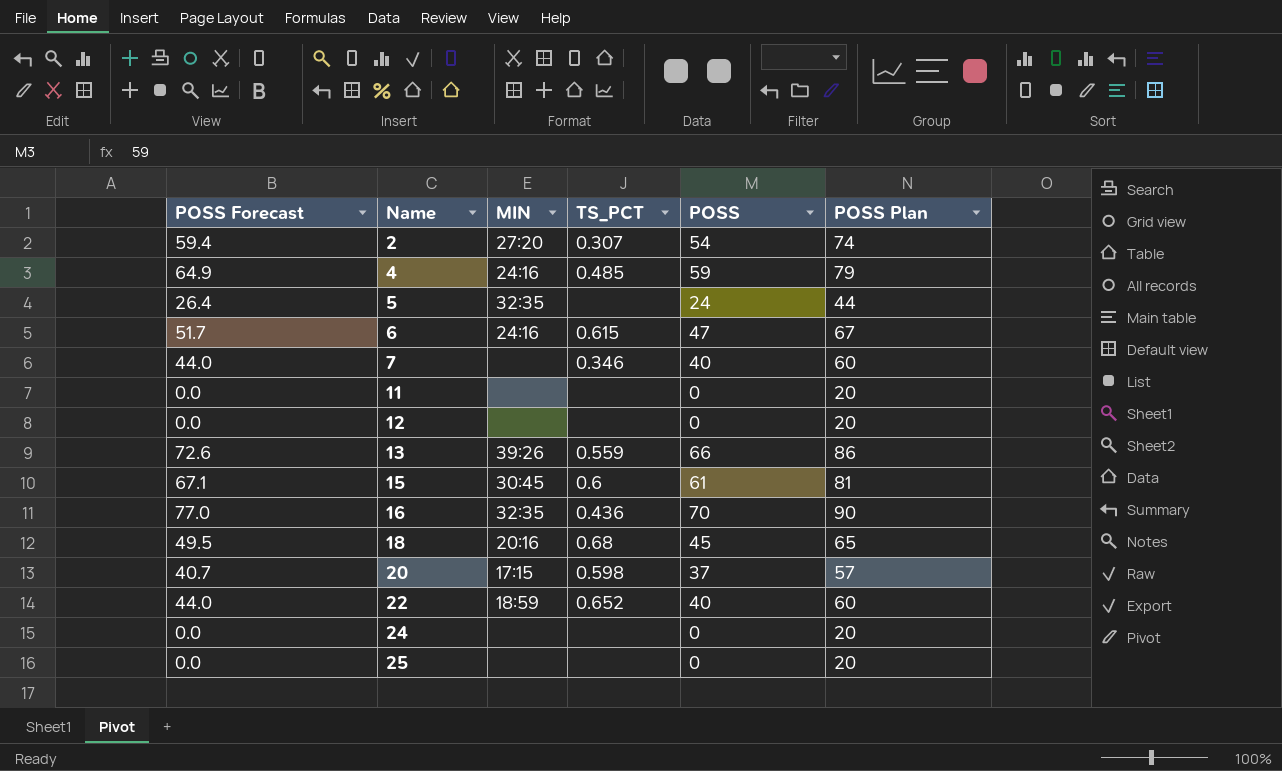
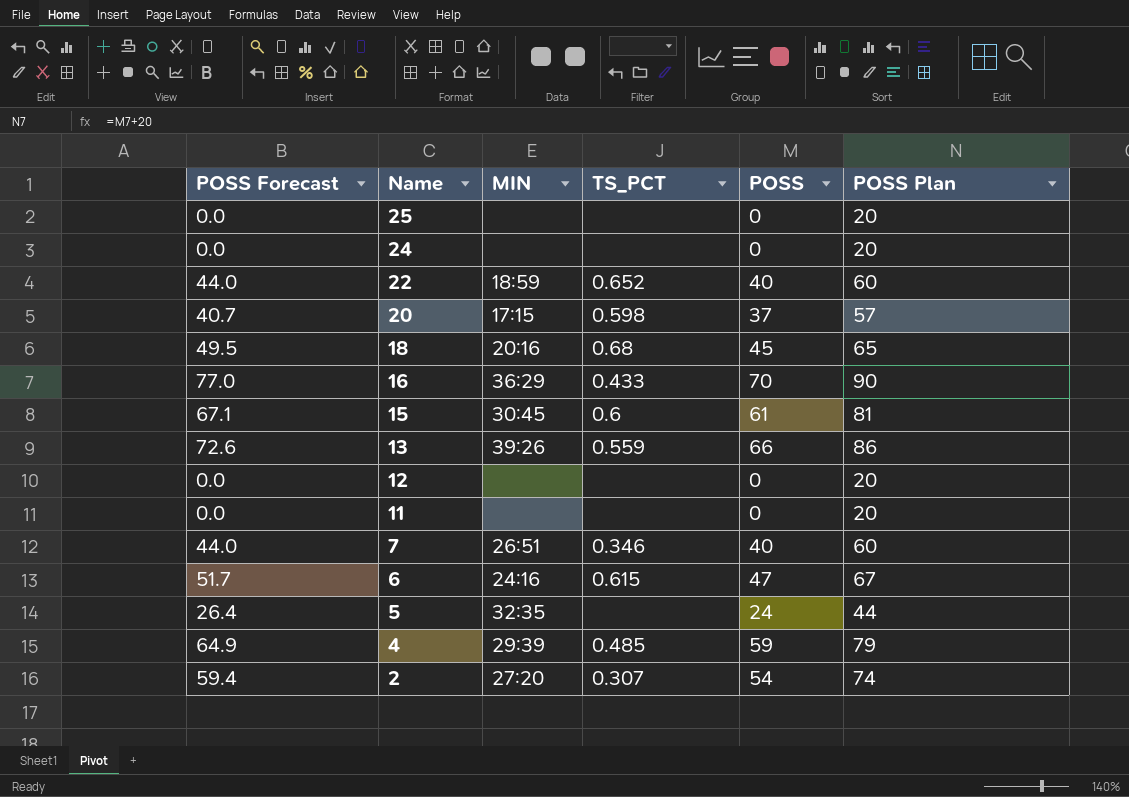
row order: Name ascending -> Name descending
16 | MIN: 32:35 -> 36:29
16 | TS_PCT: 0.436 -> 0.433
7 | MIN: none -> 26:51
4 | MIN: 24:16 -> 29:39

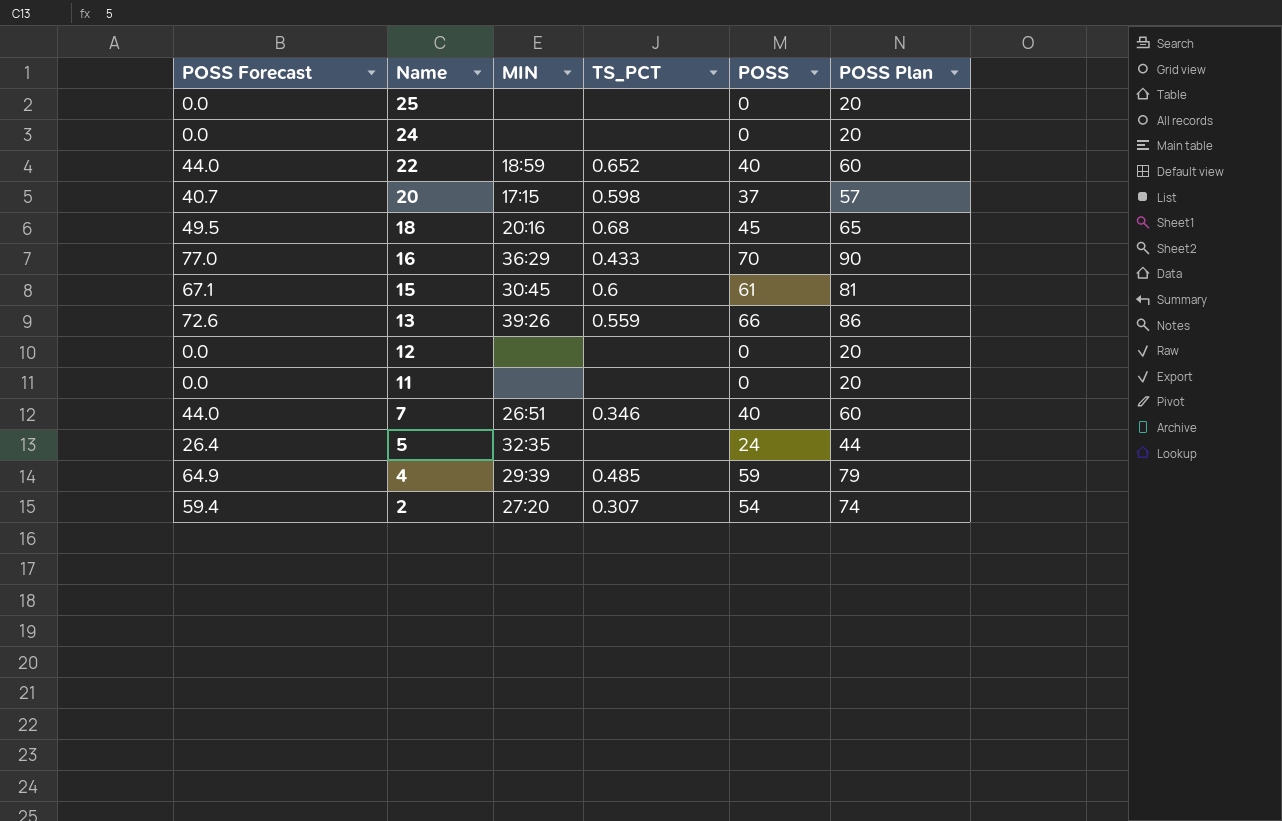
row 6: 51.7 | 24:16 | 0.615 | 47 | 67 -> none

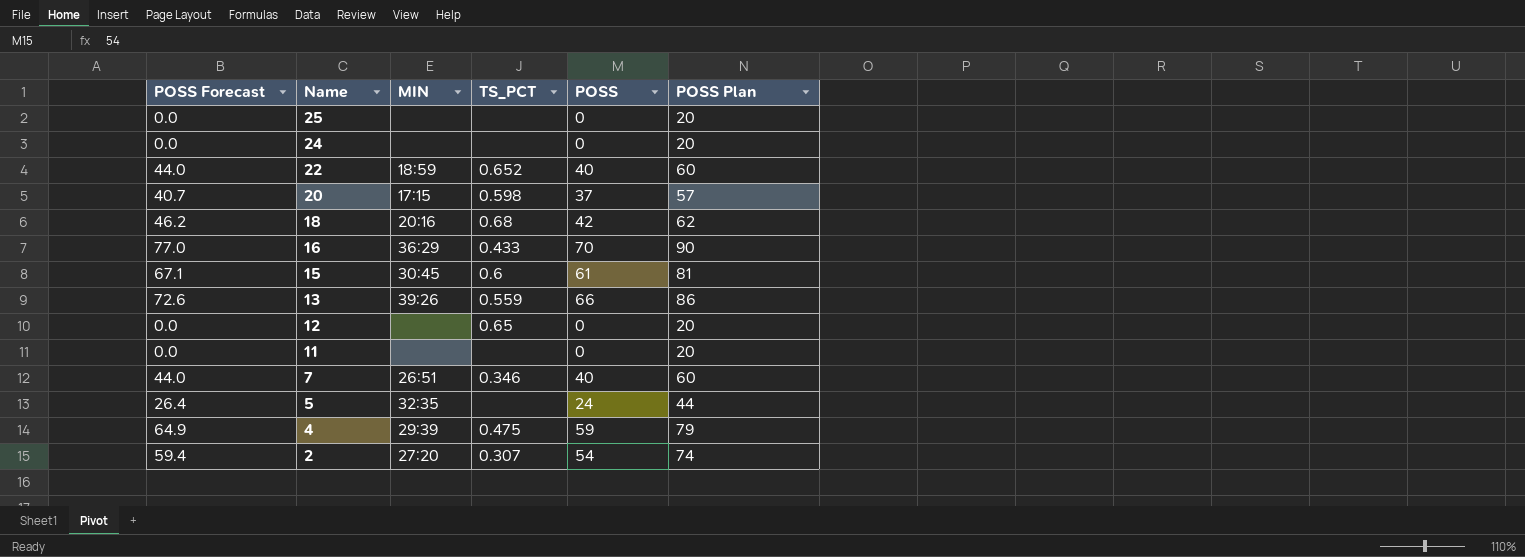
18 | POSS Forecast: 49.5 -> 46.2
18 | POSS: 45 -> 42
18 | POSS Plan: 65 -> 62
12 | TS_PCT: none -> 0.65
4 | TS_PCT: 0.485 -> 0.475

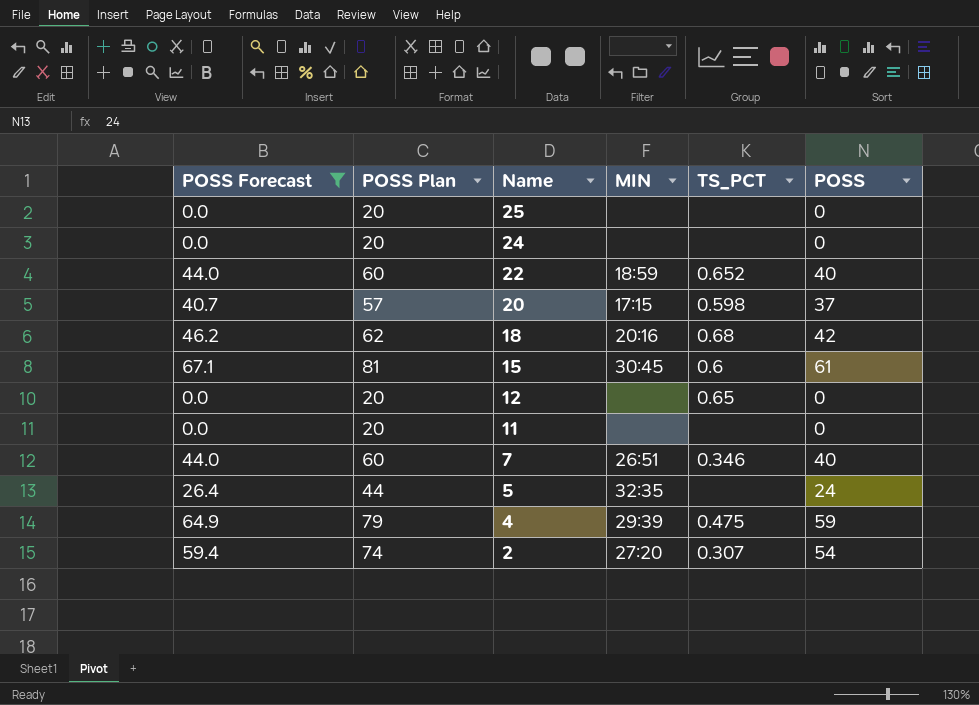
filter: none -> POSS Forecast <= 67.1
column POSS Plan | position: 6 -> 2

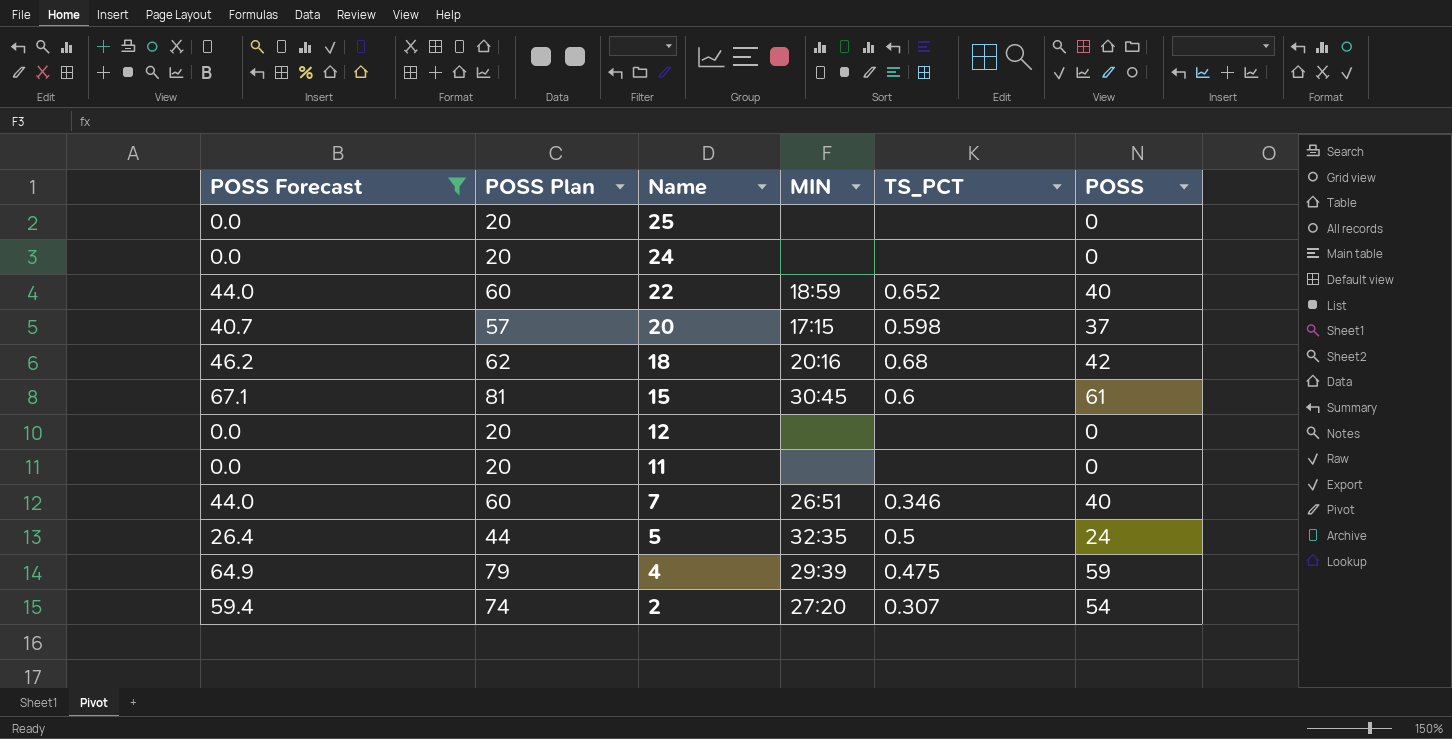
12 | TS_PCT: 0.65 -> none
5 | TS_PCT: none -> 0.5

